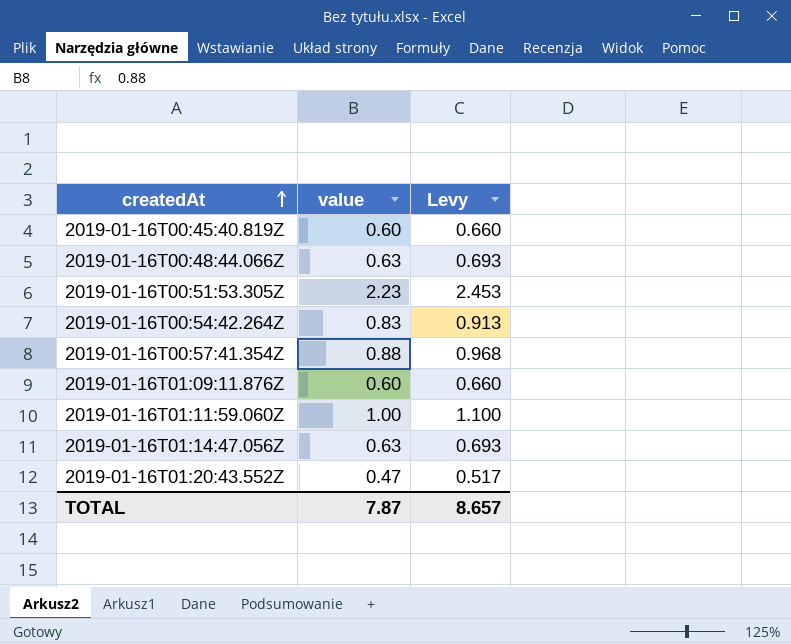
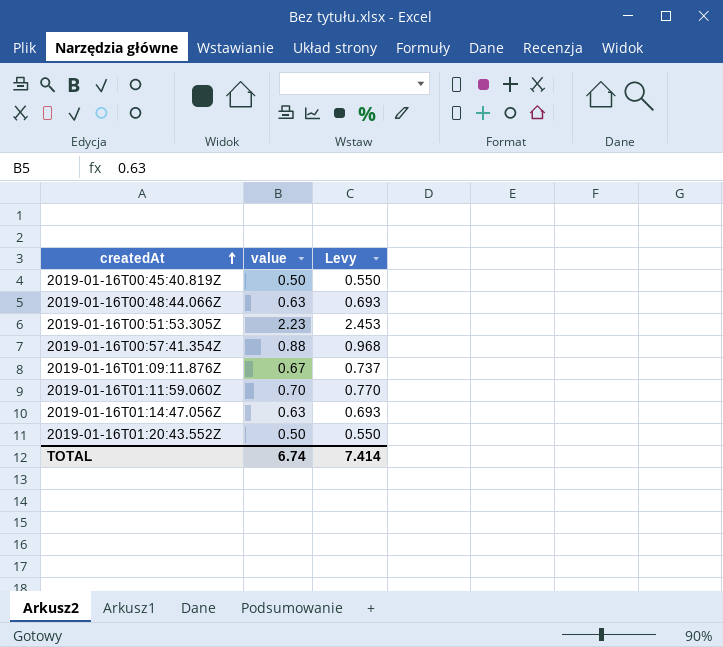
row 2019-01-16T00:54:42.264Z: 0.83 | 0.913 -> none
2019-01-16T00:45:40.819Z | value: 0.60 -> 0.50
2019-01-16T00:45:40.819Z | Levy: 0.660 -> 0.550
2019-01-16T01:09:11.876Z | value: 0.60 -> 0.67
2019-01-16T01:09:11.876Z | Levy: 0.660 -> 0.737
2019-01-16T01:11:59.060Z | value: 1.00 -> 0.70
2019-01-16T01:11:59.060Z | Levy: 1.100 -> 0.770
2019-01-16T01:20:43.552Z | value: 0.47 -> 0.50
2019-01-16T01:20:43.552Z | Levy: 0.517 -> 0.550
TOTAL | value: 7.87 -> 6.74
TOTAL | Levy: 8.657 -> 7.414

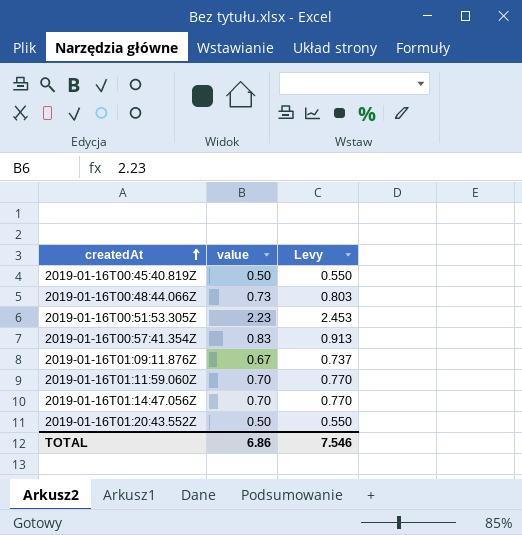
2019-01-16T00:48:44.066Z | value: 0.63 -> 0.73
2019-01-16T00:48:44.066Z | Levy: 0.693 -> 0.803
2019-01-16T00:57:41.354Z | value: 0.88 -> 0.83
2019-01-16T00:57:41.354Z | Levy: 0.968 -> 0.913
2019-01-16T01:14:47.056Z | value: 0.63 -> 0.70
2019-01-16T01:14:47.056Z | Levy: 0.693 -> 0.770
TOTAL | value: 6.74 -> 6.86
TOTAL | Levy: 7.414 -> 7.546

